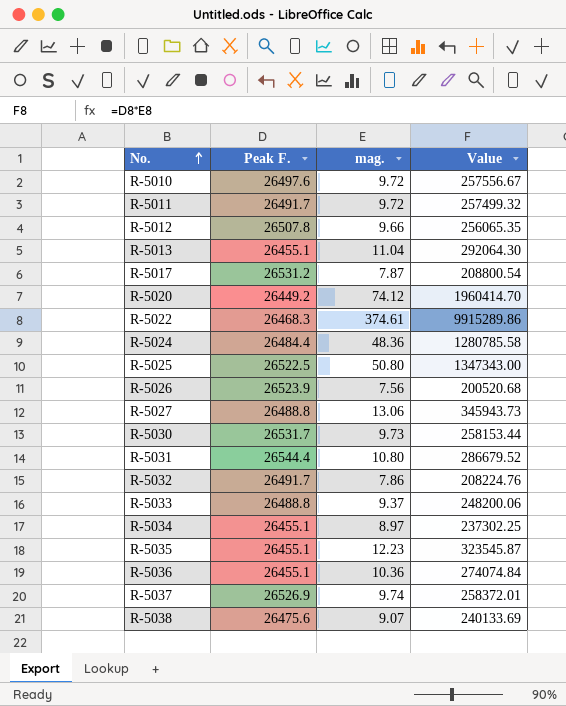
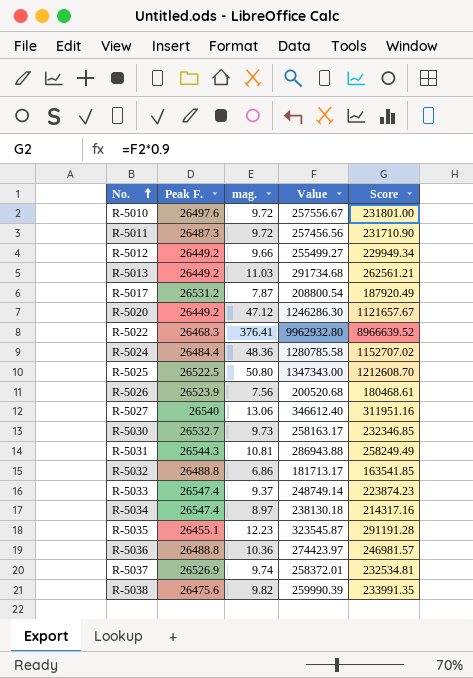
column Score | formula: none -> [Value] * 0.9
R-5011 | Peak F.: 26491.7 -> 26487.3
R-5011 | Value: 257499.32 -> 257456.56
R-5012 | Peak F.: 26507.8 -> 26449.2
R-5012 | Value: 256065.35 -> 255499.27
R-5013 | Peak F.: 26455.1 -> 26449.2
R-5013 | mag.: 11.04 -> 11.03
R-5013 | Value: 292064.30 -> 291734.68
R-5020 | mag.: 74.12 -> 47.12
R-5020 | Value: 1960414.70 -> 1246286.30
R-5022 | mag.: 374.61 -> 376.41
R-5022 | Value: 9915289.86 -> 9962932.80
R-5027 | Peak F.: 26488.8 -> 26540
R-5027 | Value: 345943.73 -> 346612.40
R-5030 | Peak F.: 26531.7 -> 26532.7
R-5030 | Value: 258153.44 -> 258163.17
R-5031 | Peak F.: 26544.4 -> 26544.3
R-5031 | mag.: 10.80 -> 10.81
R-5031 | Value: 286679.52 -> 286943.88
R-5032 | Peak F.: 26491.7 -> 26488.8
R-5032 | mag.: 7.86 -> 6.86
R-5032 | Value: 208224.76 -> 181713.17
R-5033 | Peak F.: 26488.8 -> 26547.4
R-5033 | Value: 248200.06 -> 248749.14
R-5034 | Peak F.: 26455.1 -> 26547.4
R-5034 | Value: 237302.25 -> 238130.18
R-5036 | Peak F.: 26455.1 -> 26488.8
R-5036 | Value: 274074.84 -> 274423.97
R-5038 | mag.: 9.07 -> 9.82
R-5038 | Value: 240133.69 -> 259990.39

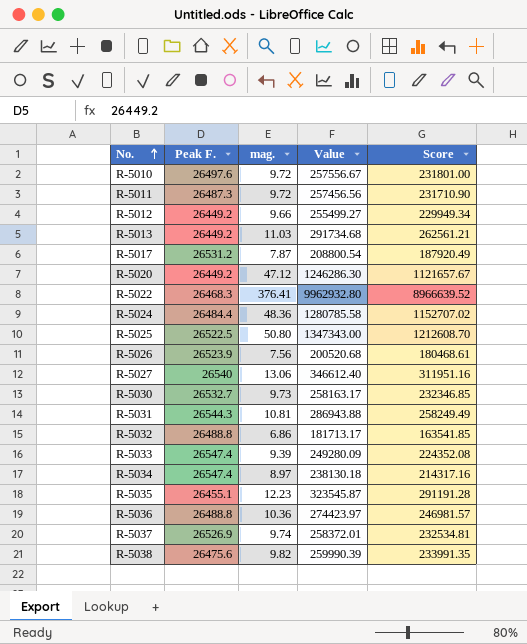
R-5033 | mag.: 9.37 -> 9.39
R-5033 | Value: 248749.14 -> 249280.09
R-5033 | Score: 223874.23 -> 224352.08

